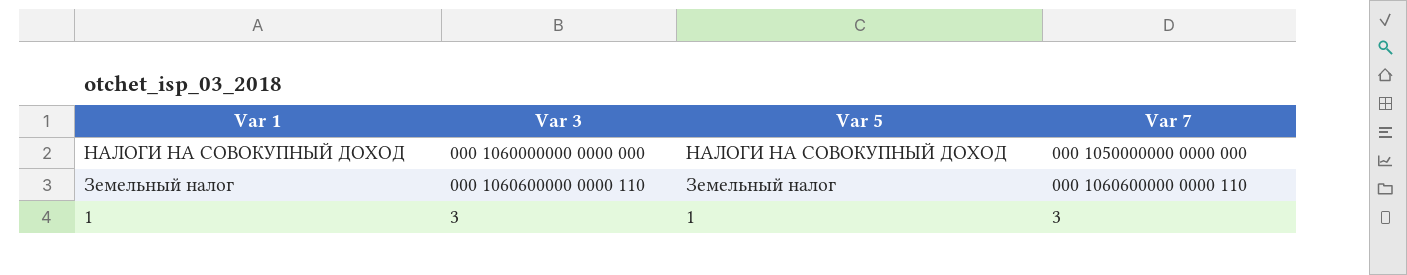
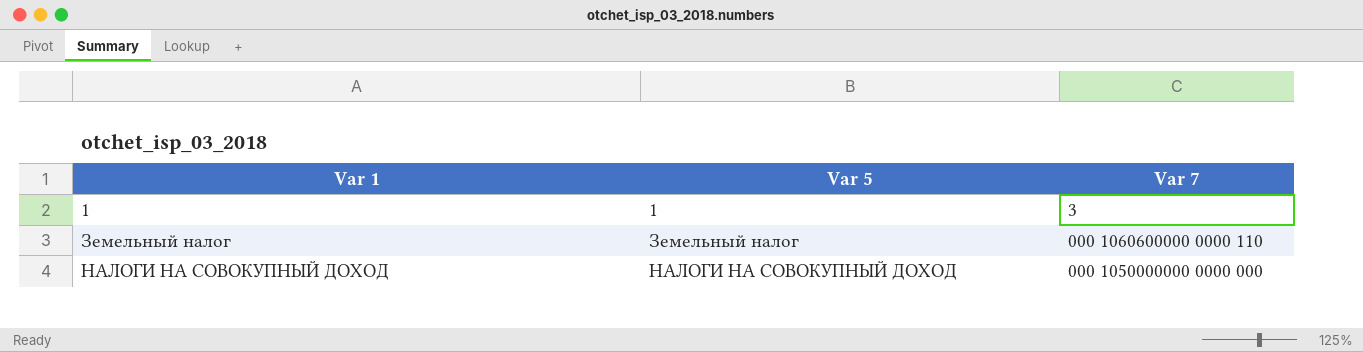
row order: Var 1 descending -> Var 1 ascending
column Var 3 | position: 2 -> none

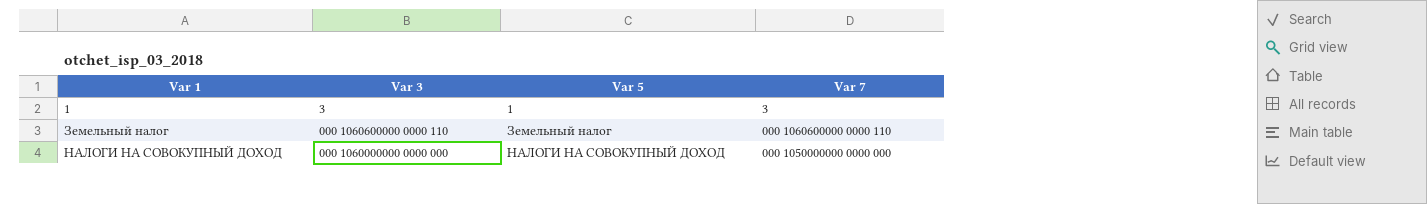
column Var 3 | position: none -> 2

